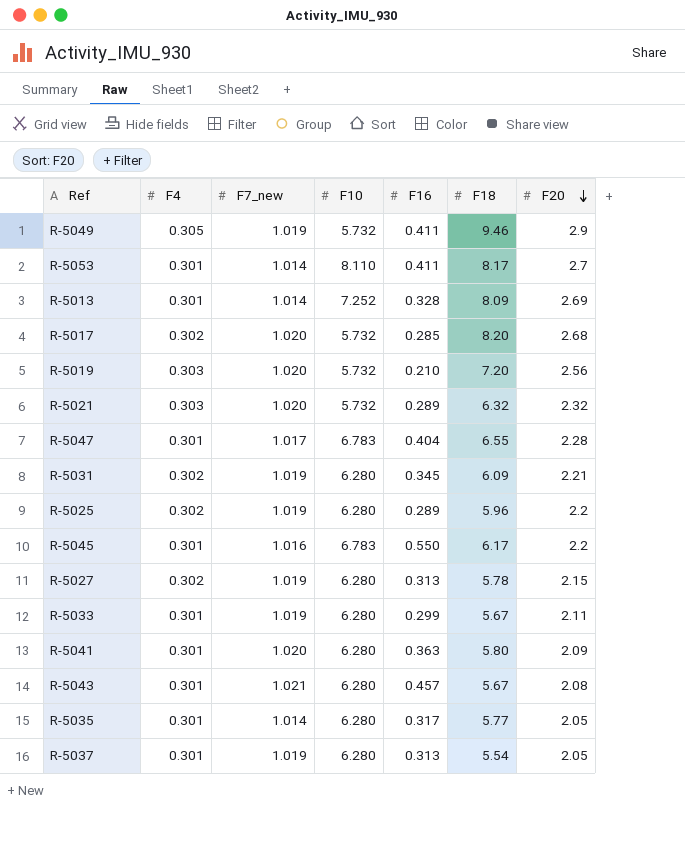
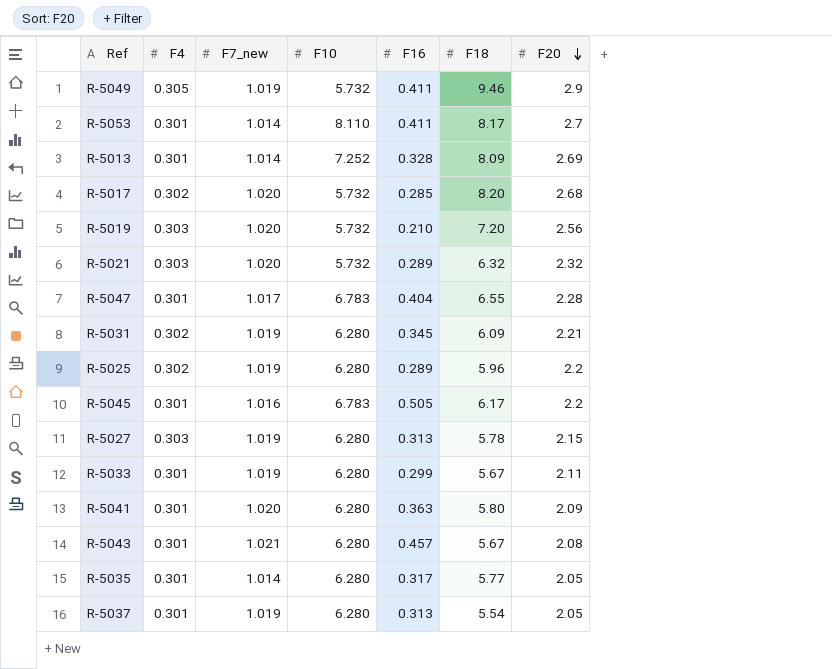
R-5045 | F16: 0.550 -> 0.505
R-5027 | F4: 0.302 -> 0.303

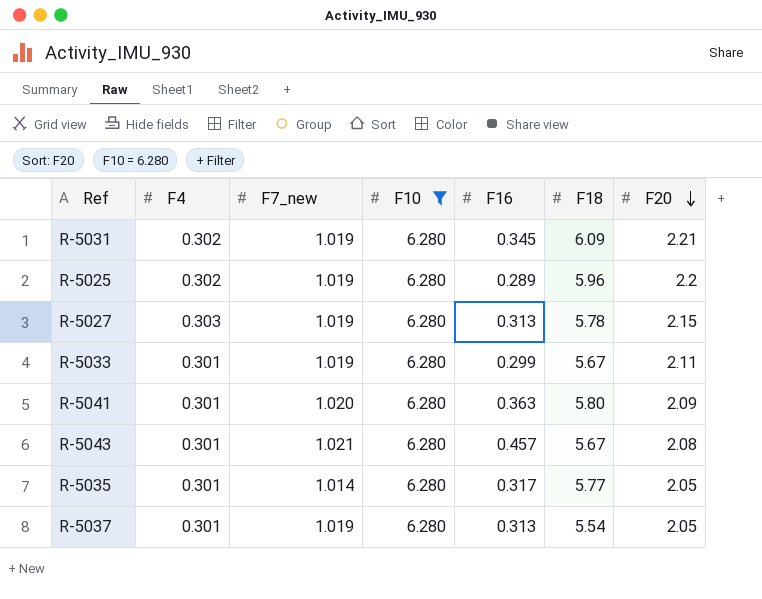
filter: none -> F10 = 6.280

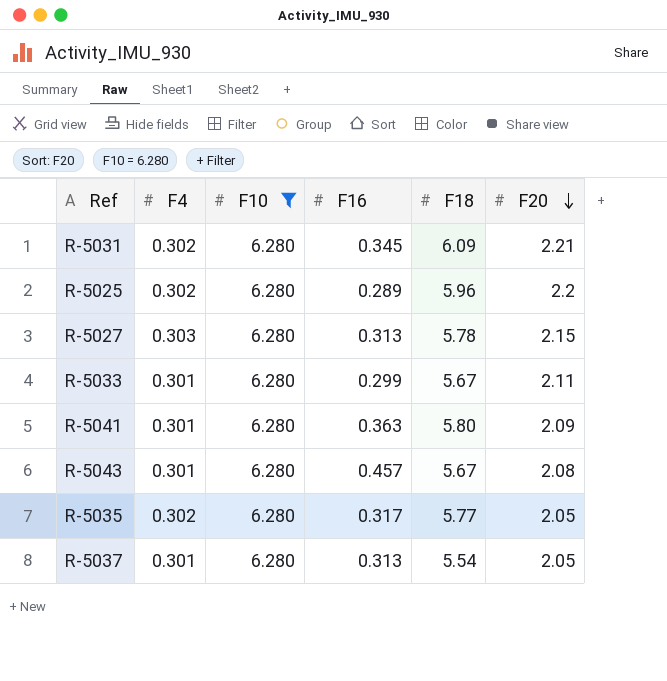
column F7_new | position: 3 -> none
R-5035 | F4: 0.301 -> 0.302

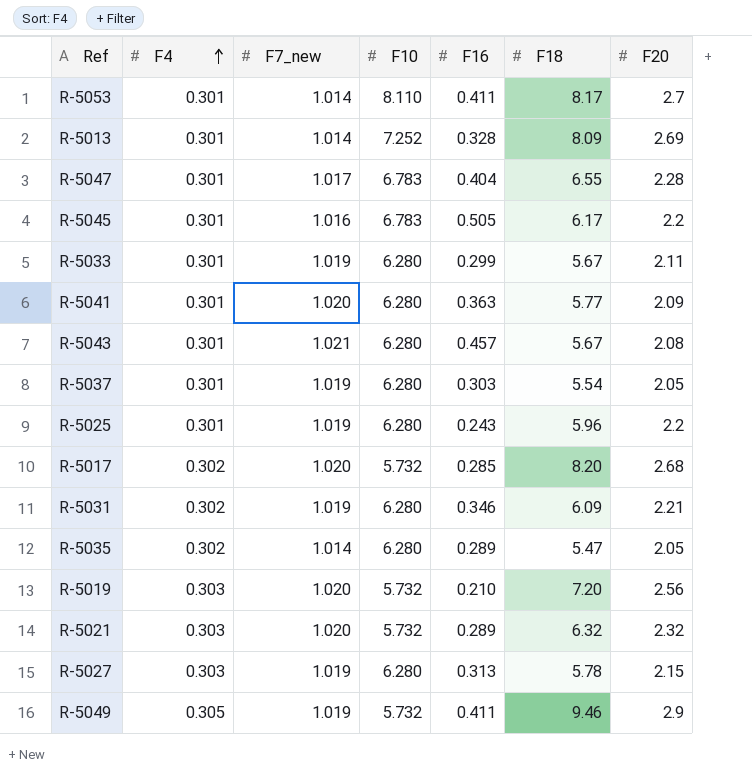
filter: F10 = 6.280 -> none
row order: F20 descending -> F4 ascending
column F7_new | position: none -> 3
R-5041 | F18: 5.80 -> 5.77
R-5037 | F16: 0.313 -> 0.303
R-5025 | F4: 0.302 -> 0.301
R-5025 | F16: 0.289 -> 0.243
R-5031 | F16: 0.345 -> 0.346
R-5035 | F16: 0.317 -> 0.289
R-5035 | F18: 5.77 -> 5.47

